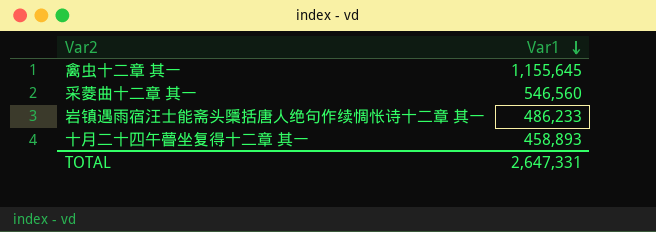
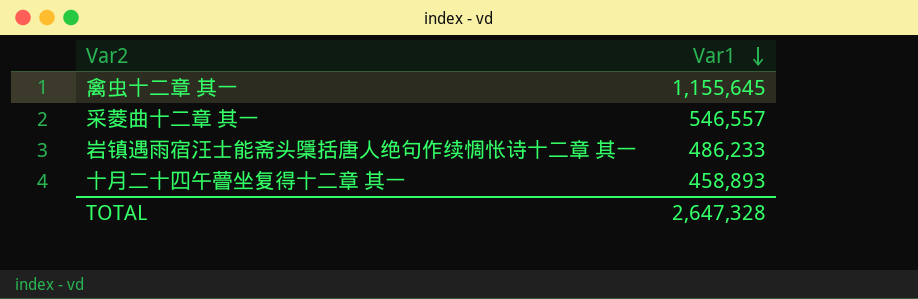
采菱曲十二章 其一 | Var1: 546,560 -> 546,557
TOTAL | Var1: 2,647,331 -> 2,647,328

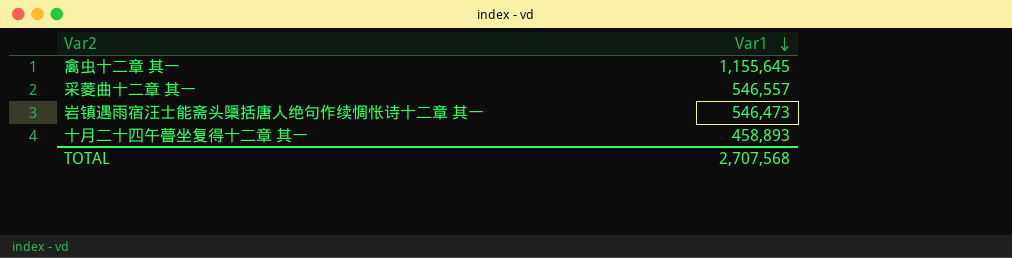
岩镇遇雨宿汪士能斋头檃括唐人绝句作续惆怅诗十二章 其一 | Var1: 486,233 -> 546,473
TOTAL | Var1: 2,647,328 -> 2,707,568

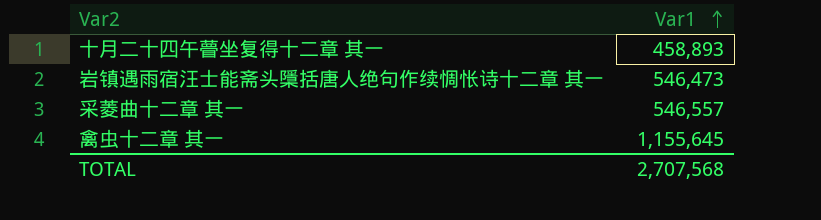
row order: Var1 descending -> Var1 ascending

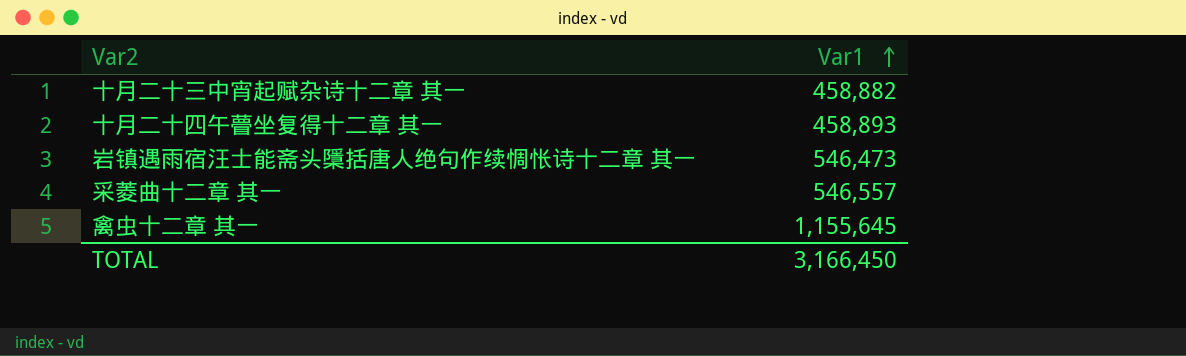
row 十月二十三中宵起赋杂诗十二章 其一: none -> 458,882
TOTAL | Var1: 2,707,568 -> 3,166,450

